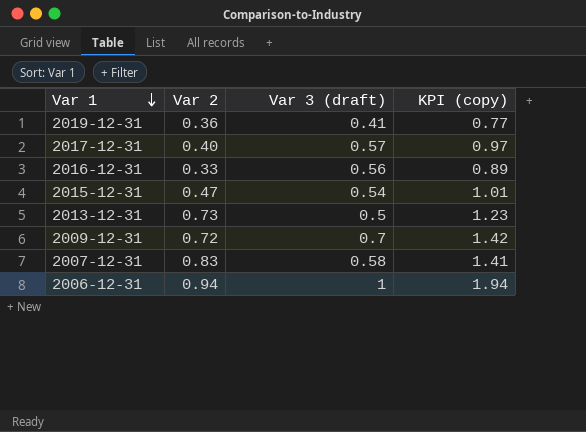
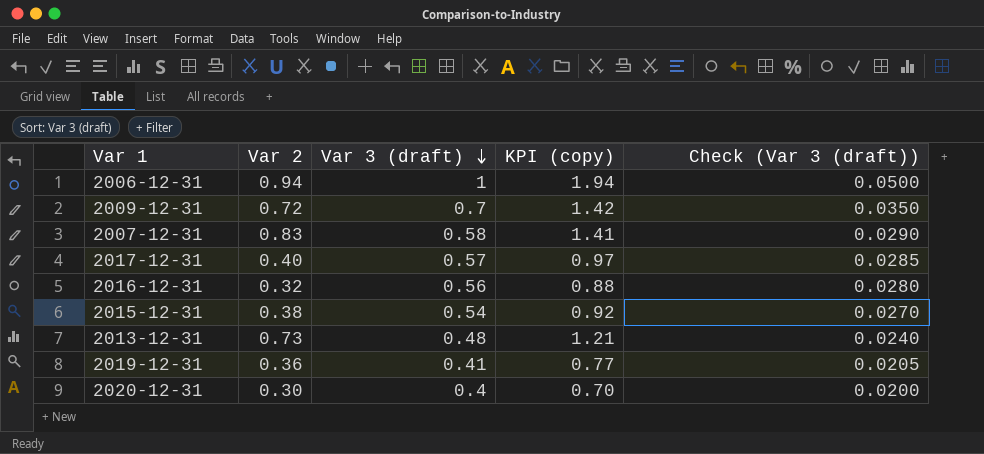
row order: Var 1 descending -> Var 3 (draft) descending
column Check (Var 3 (draft)) | formula: none -> [Var 3 (draft)] * 0.05
2016-12-31 | Var 2: 0.33 -> 0.32
2016-12-31 | KPI (copy): 0.89 -> 0.88
2015-12-31 | Var 2: 0.47 -> 0.38
2015-12-31 | KPI (copy): 1.01 -> 0.92
2013-12-31 | Var 3 (draft): 0.5 -> 0.48
2013-12-31 | KPI (copy): 1.23 -> 1.21
row 2020-12-31: none -> 0.30 | 0.4 | 0.70 | 0.0200

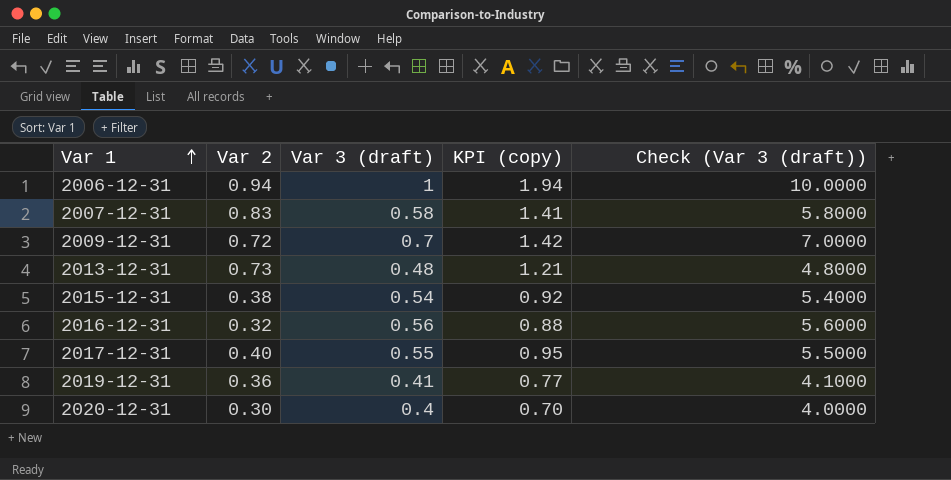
row order: Var 3 (draft) descending -> Var 1 ascending
column Check (Var 3 (draft)) | formula: [Var 3 (draft)] * 0.05 -> [Var 3 (draft)] * 10
2017-12-31 | Var 3 (draft): 0.57 -> 0.55
2017-12-31 | KPI (copy): 0.97 -> 0.95

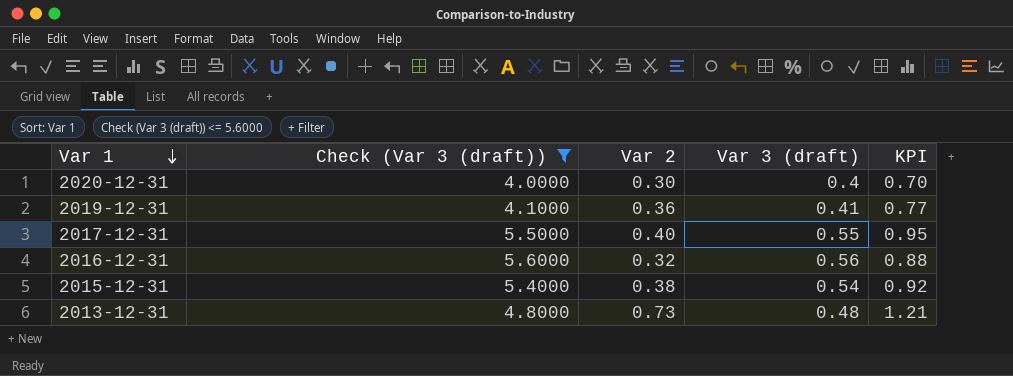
filter: none -> Check (Var 3 (draft)) <= 5.6000
row order: Var 1 ascending -> Var 1 descending
column Check (Var 3 (draft)) | position: 5 -> 2
column name: KPI (copy) -> KPI

